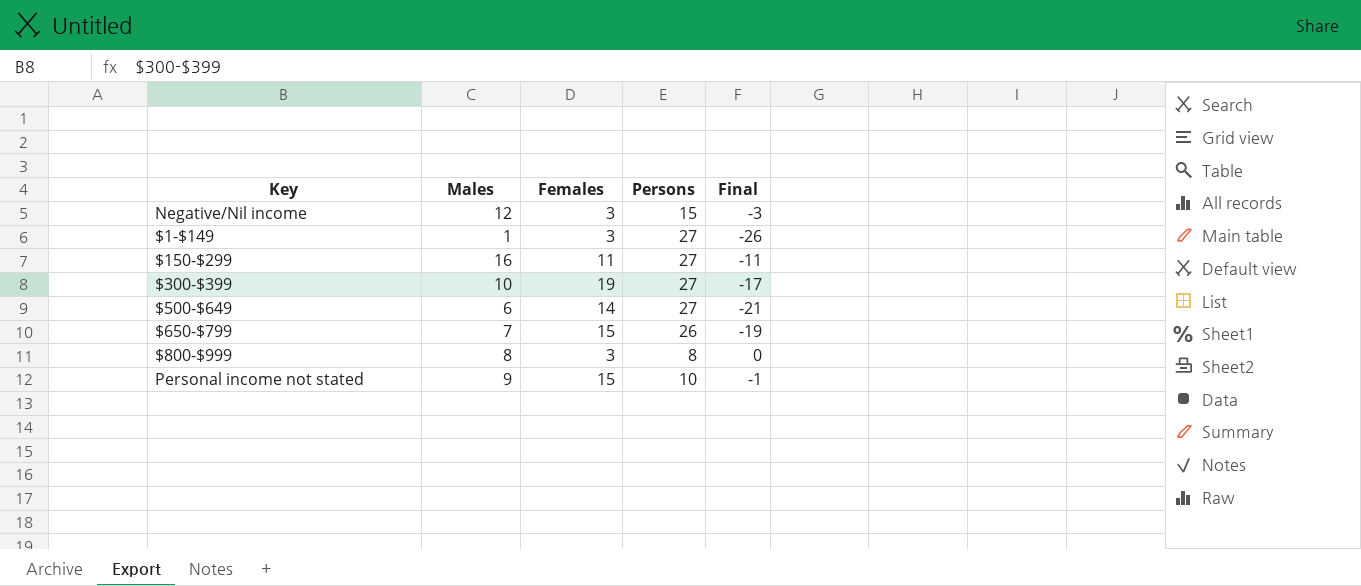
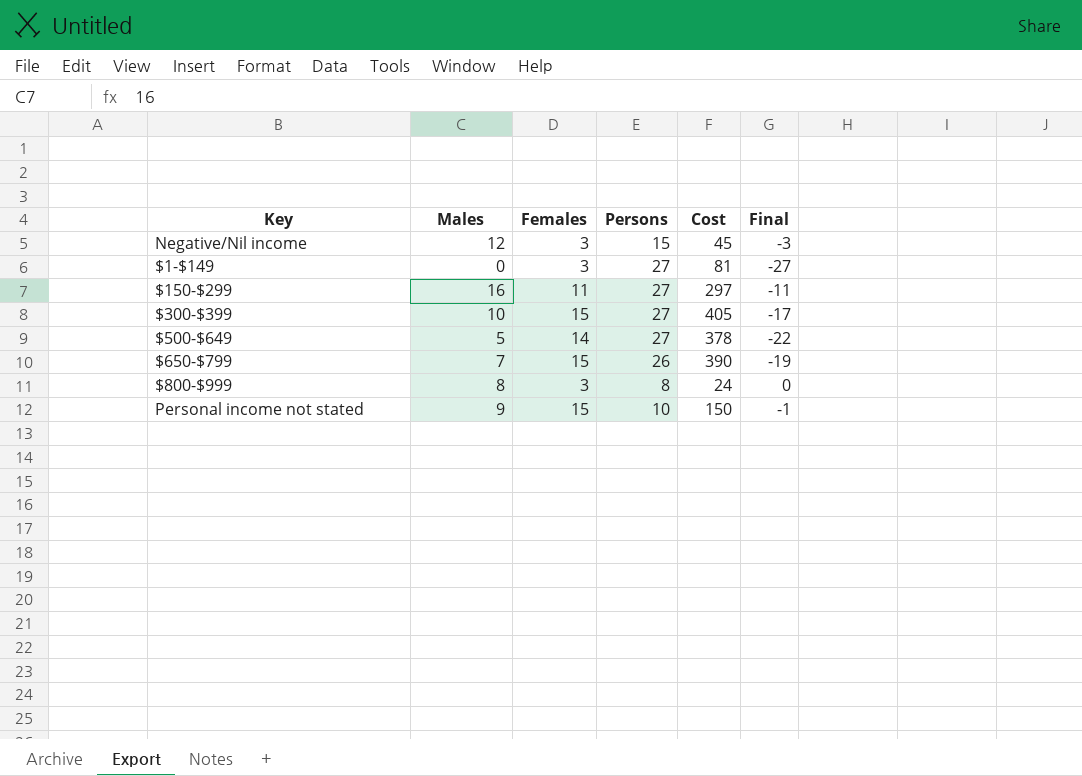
column Cost | formula: none -> [Females] * [Persons]
$1-$149 | Males: 1 -> 0
$1-$149 | Final: -26 -> -27
$300-$399 | Females: 19 -> 15
$500-$649 | Males: 6 -> 5
$500-$649 | Final: -21 -> -22

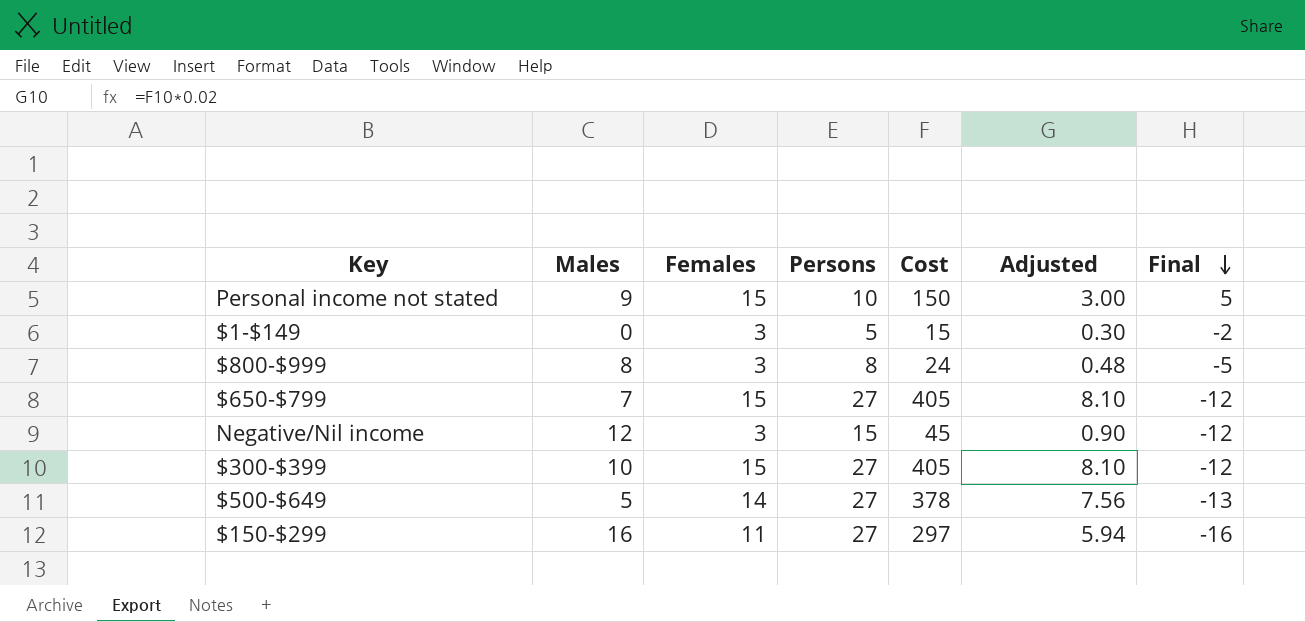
row order: none -> Final descending
column Adjusted | formula: none -> [Cost] * 0.02
column Final | formula: [Males] - [Persons] -> [Females] - [Persons]
$1-$149 | Persons: 27 -> 5
$1-$149 | Cost: 81 -> 15
$650-$799 | Persons: 26 -> 27
$650-$799 | Cost: 390 -> 405

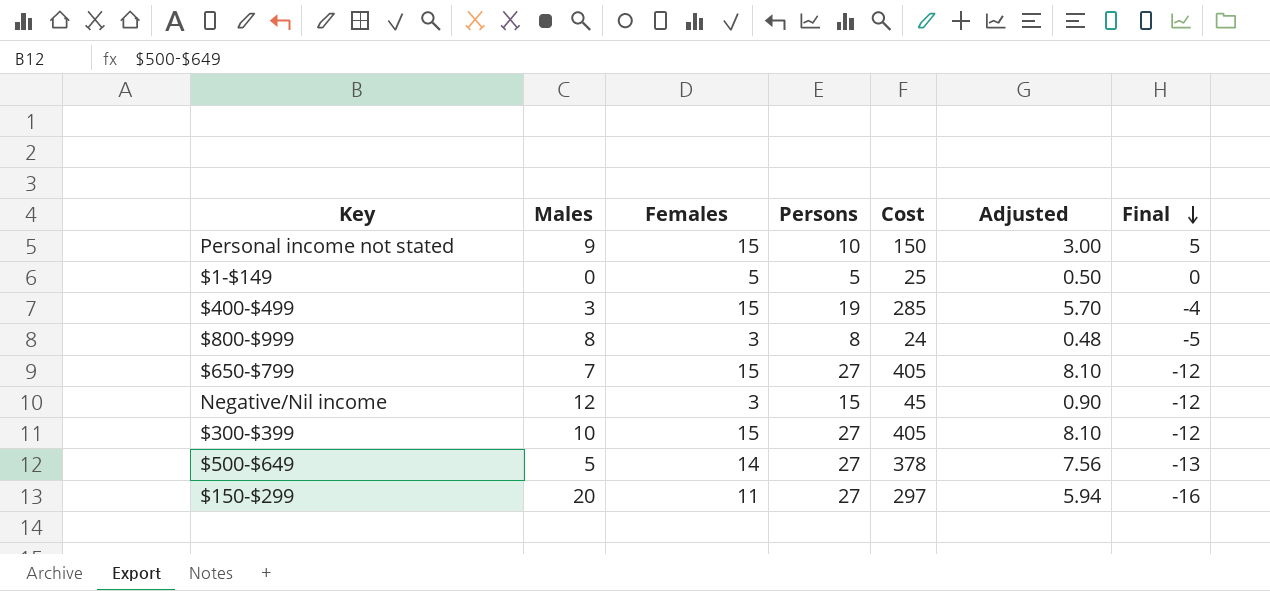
$1-$149 | Females: 3 -> 5
$1-$149 | Cost: 15 -> 25
$1-$149 | Adjusted: 0.30 -> 0.50
$1-$149 | Final: -2 -> 0
row $400-$499: none -> 3 | 15 | 19 | 285 | 5.70 | -4
$150-$299 | Males: 16 -> 20

